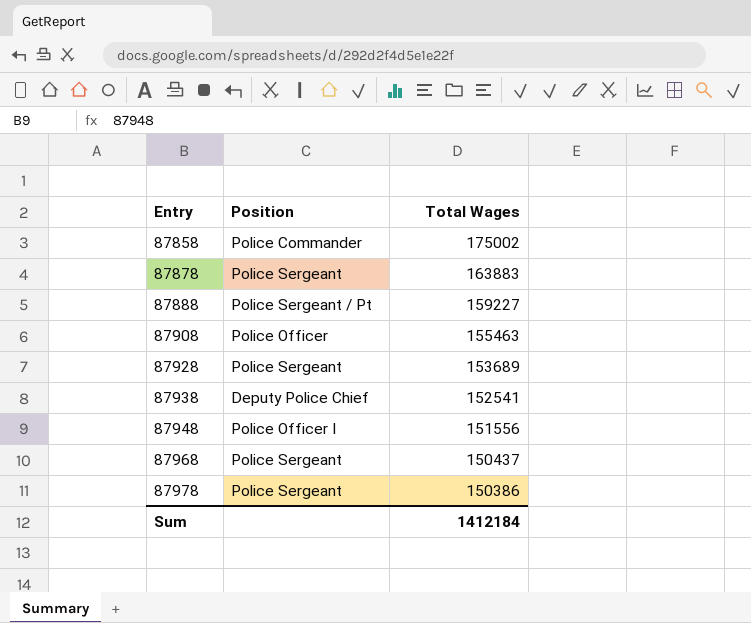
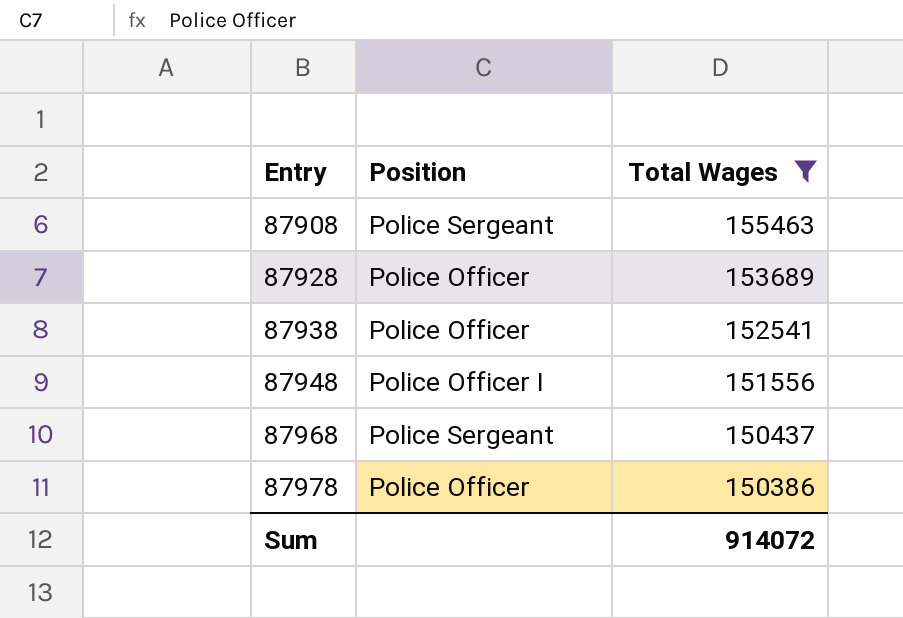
filter: none -> Total Wages <= 155463
87908 | Position: Police Officer -> Police Sergeant
87928 | Position: Police Sergeant -> Police Officer
87938 | Position: Deputy Police Chief -> Police Officer
87978 | Position: Police Sergeant -> Police Officer
Sum | Total Wages: 1412184 -> 914072

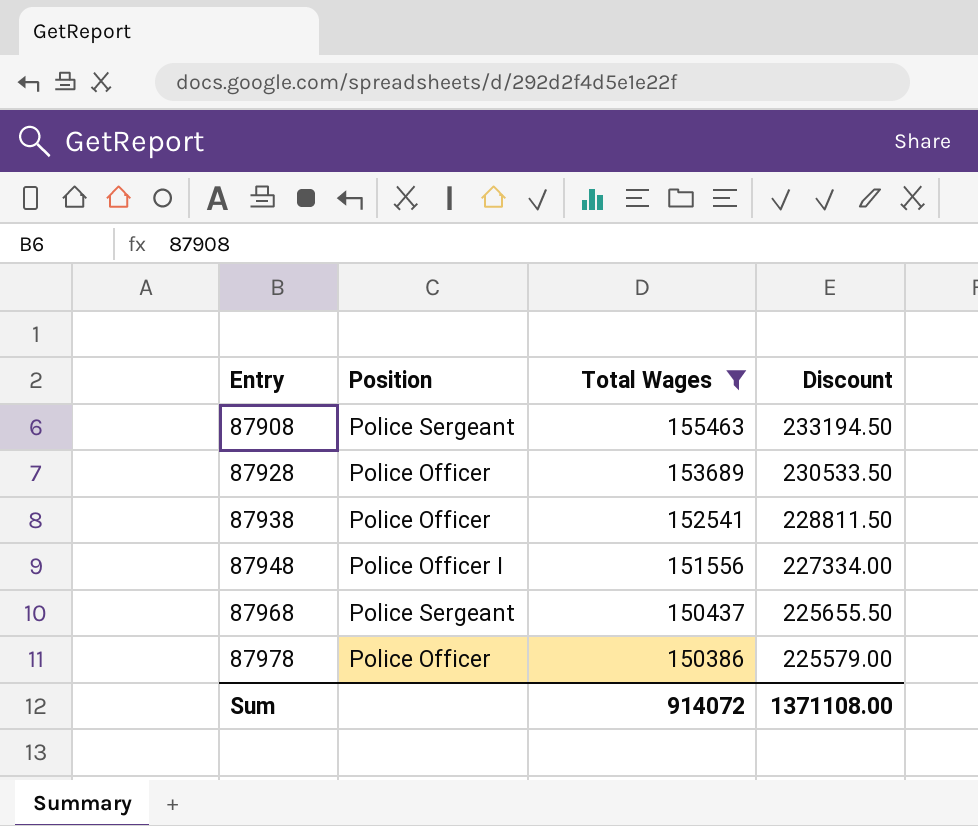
column Discount | formula: none -> [Total Wages] * 1.5

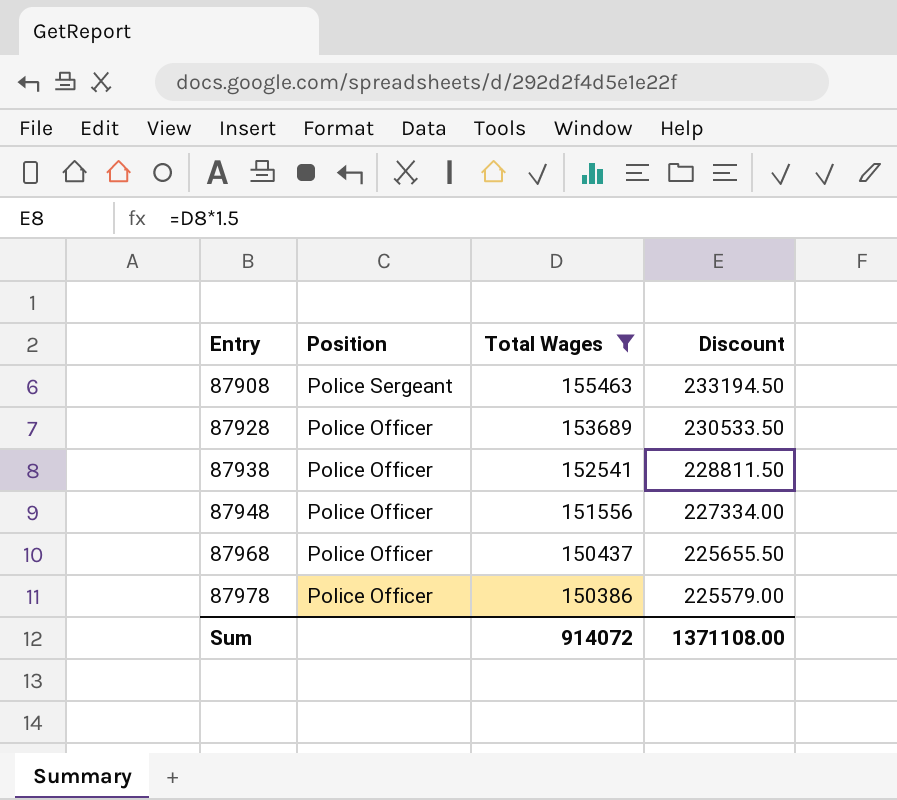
87948 | Position: Police Officer I -> Police Officer
87968 | Position: Police Sergeant -> Police Officer

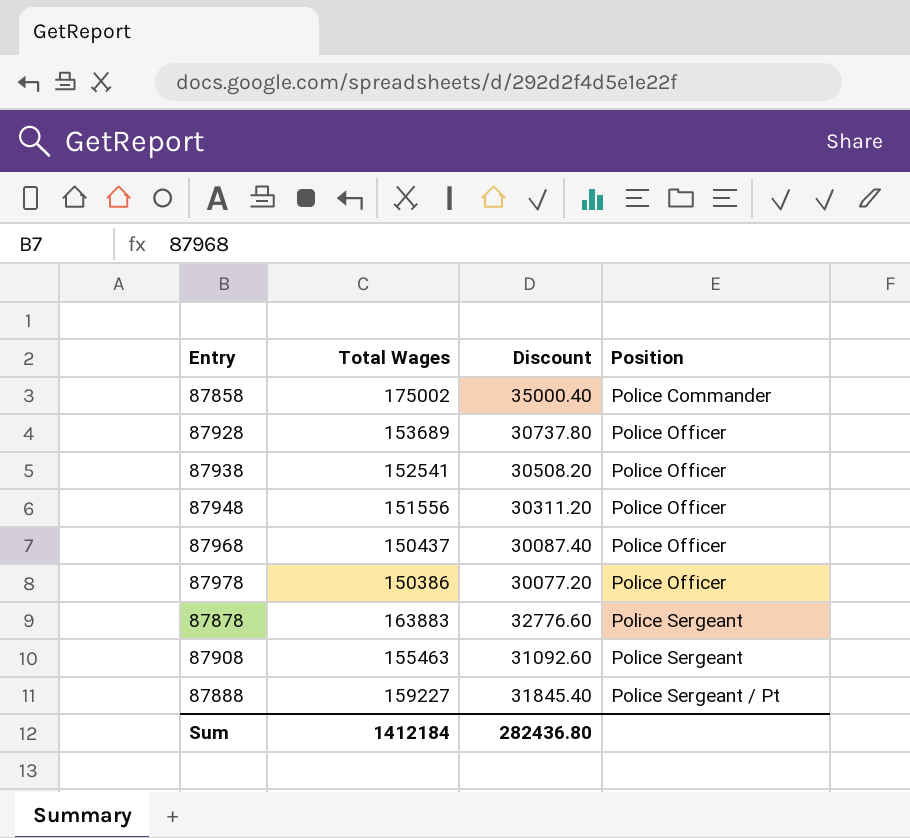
filter: Total Wages <= 155463 -> none
row order: Entry ascending -> Position ascending
column Discount | formula: [Total Wages] * 1.5 -> [Total Wages] * 0.2
column Position | position: 2 -> 4
Sum | Total Wages: 914072 -> 1412184
Sum | Discount: 1371108.00 -> 282436.80

